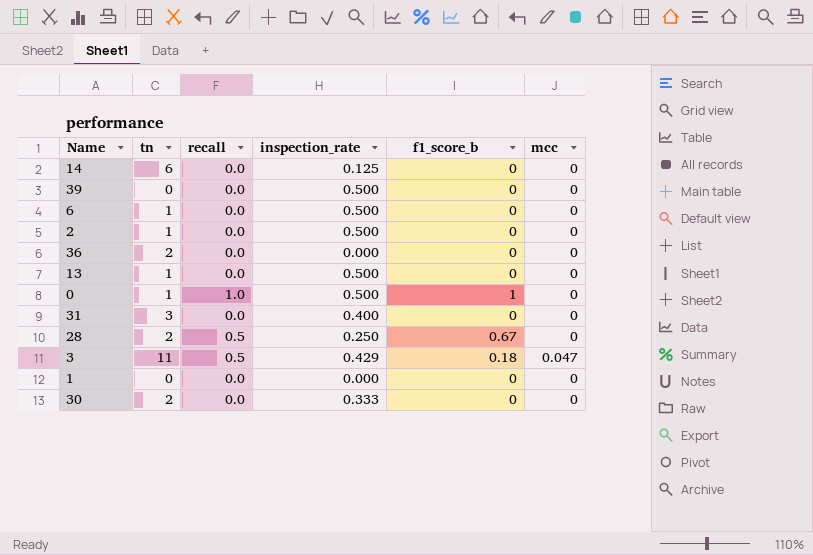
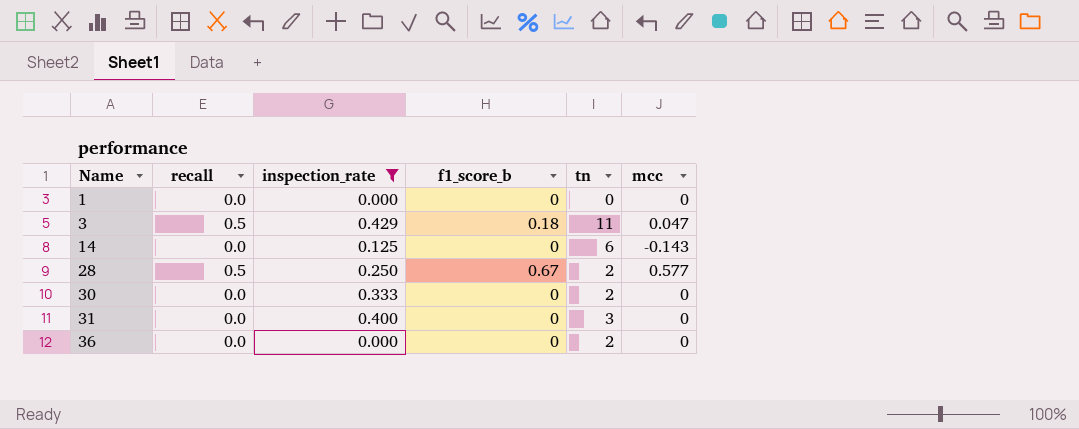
filter: none -> inspection_rate != 0.500
row order: none -> Name ascending
column tn | position: 2 -> 5
14 | mcc: 0 -> -0.143
28 | mcc: 0 -> 0.577

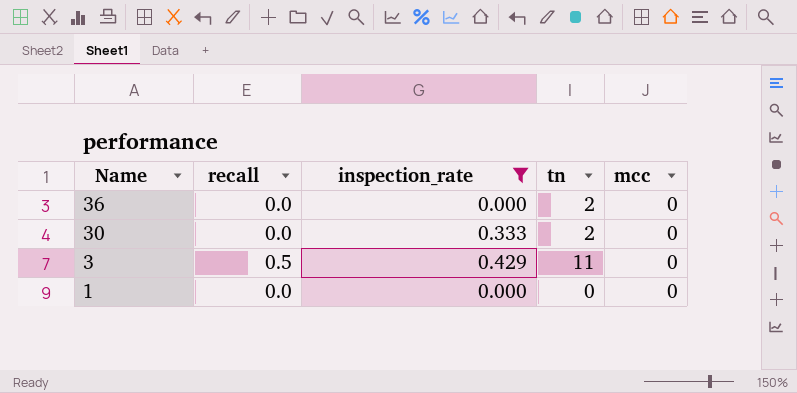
row order: Name ascending -> Name descending
column f1_score_b | position: 4 -> none
row 14: 0.0 | 0.125 | 0 | 6 | -0.143 -> none
row 28: 0.5 | 0.250 | 0.67 | 2 | 0.577 -> none
row 31: 0.0 | 0.400 | 0 | 3 | 0 -> none
3 | mcc: 0.047 -> 0

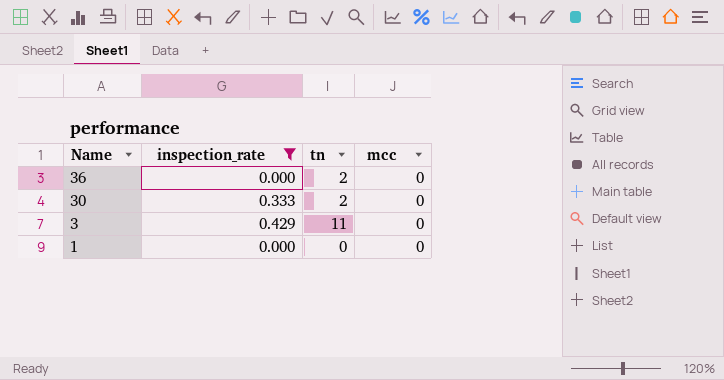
column recall | position: 2 -> none

